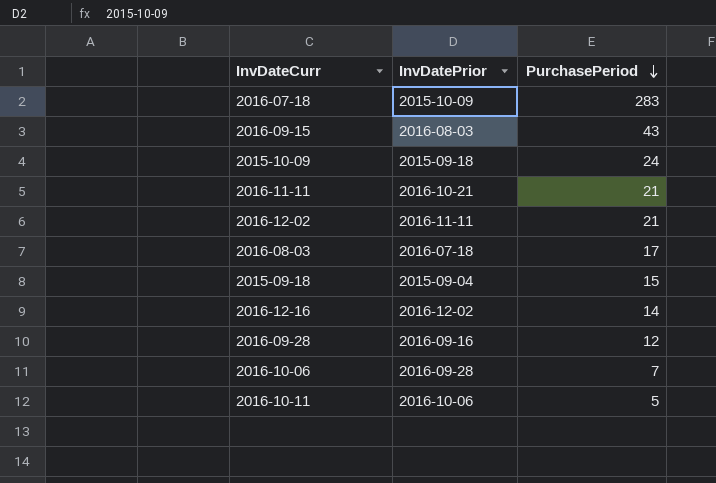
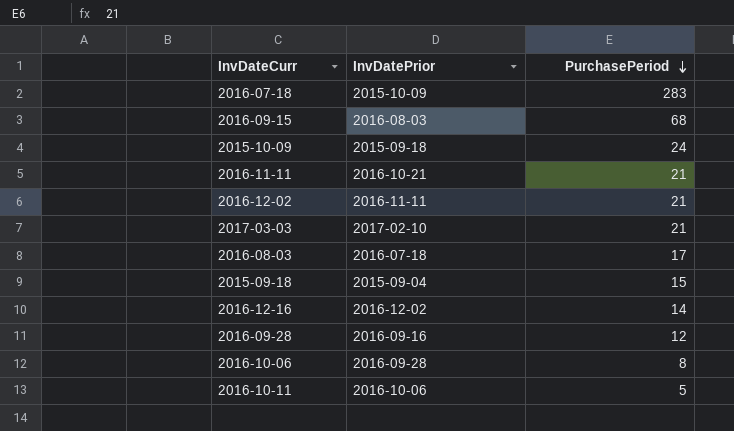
2016-09-15 | PurchasePeriod: 43 -> 68
row 2017-03-03: none -> 2017-02-10 | 21
2016-10-06 | PurchasePeriod: 7 -> 8

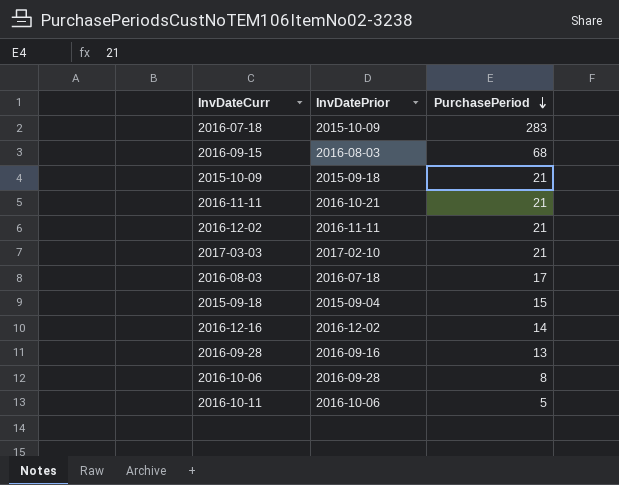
2015-10-09 | PurchasePeriod: 24 -> 21
2016-09-28 | PurchasePeriod: 12 -> 13

